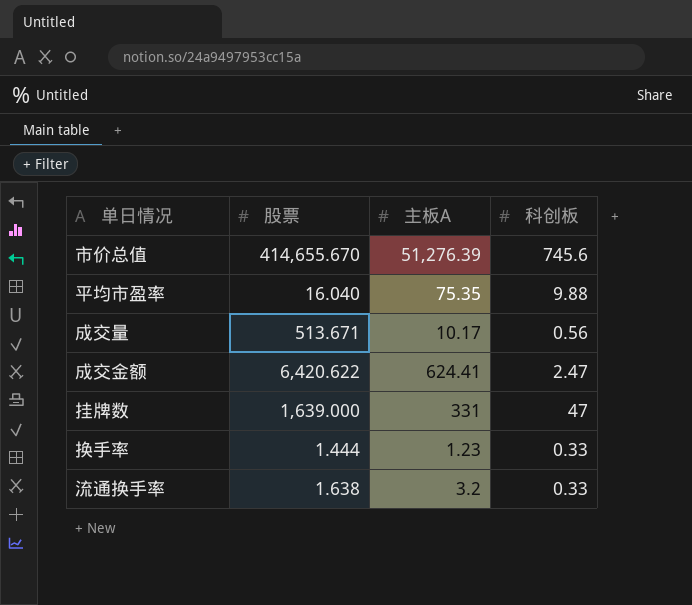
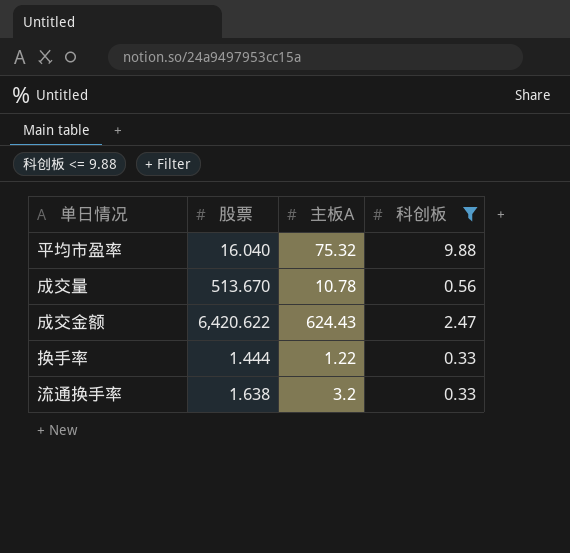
filter: none -> 科创板 <= 9.88
平均市盈率 | 主板A: 75.35 -> 75.32
成交量 | 股票: 513.671 -> 513.670
成交量 | 主板A: 10.17 -> 10.78
成交金额 | 主板A: 624.41 -> 624.43
换手率 | 主板A: 1.23 -> 1.22

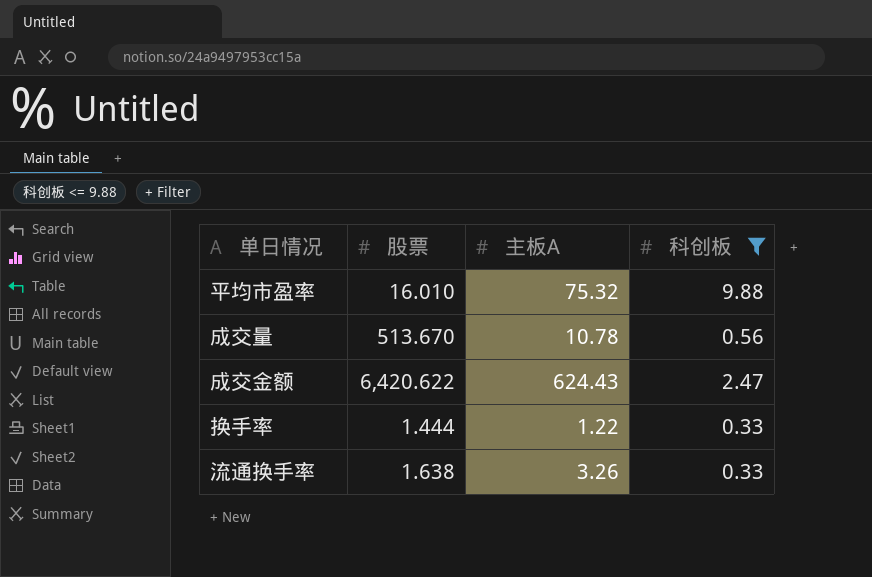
平均市盈率 | 股票: 16.040 -> 16.010
流通换手率 | 主板A: 3.2 -> 3.26

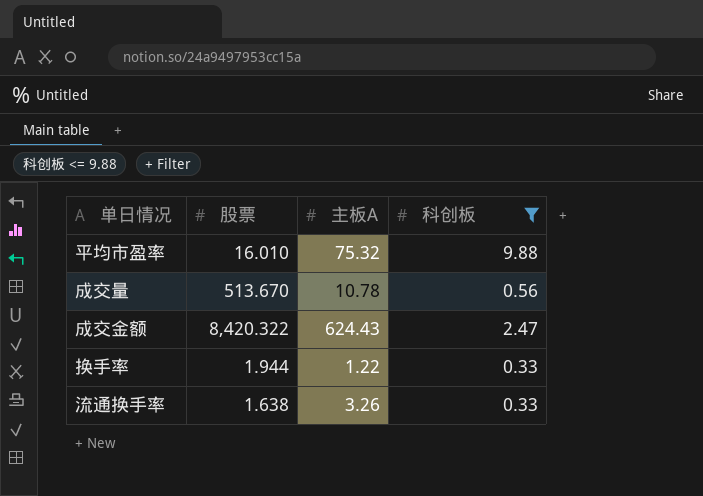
成交金额 | 股票: 6,420.622 -> 8,420.322
换手率 | 股票: 1.444 -> 1.944

